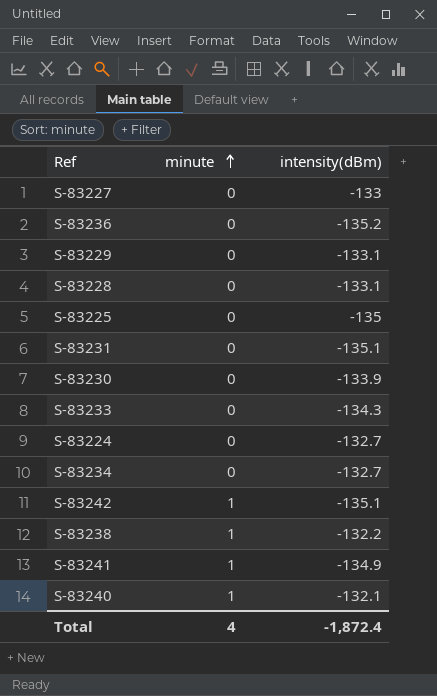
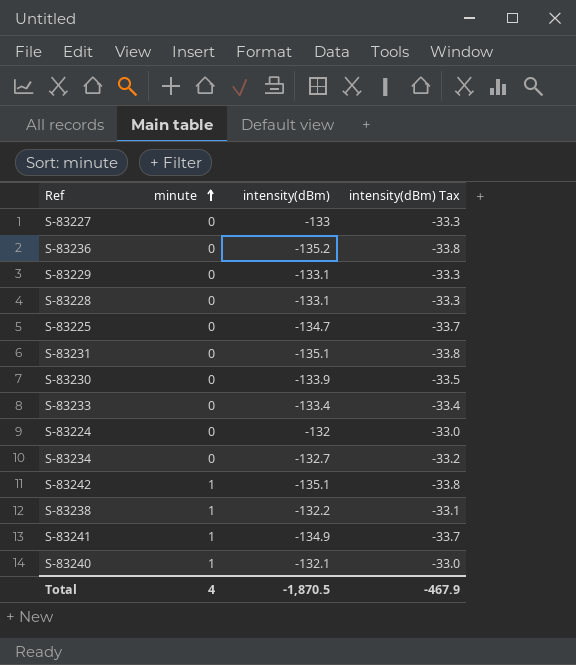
column intensity(dBm) Tax | formula: none -> [intensity(dBm)] * 0.25
S-83225 | intensity(dBm): -135 -> -134.7
S-83233 | intensity(dBm): -134.3 -> -133.4
S-83224 | intensity(dBm): -132.7 -> -132
Total | intensity(dBm): -1,872.4 -> -1,870.5

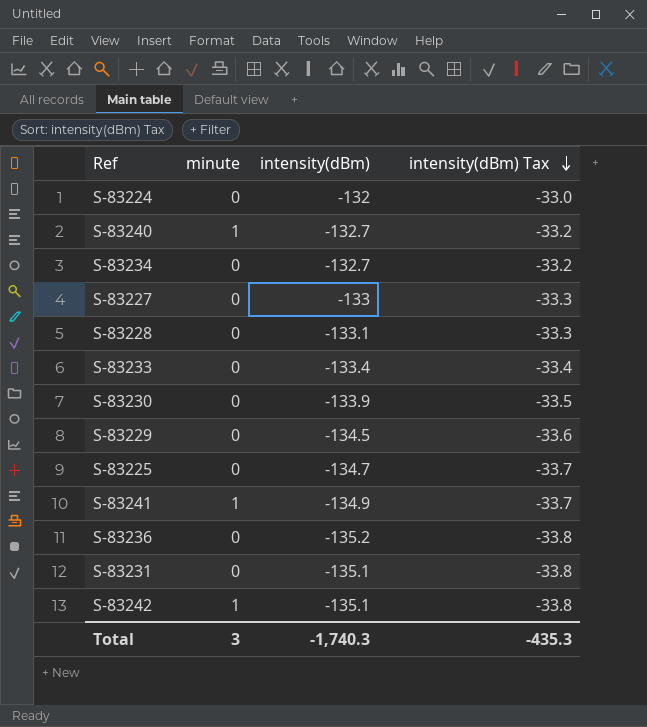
row order: minute ascending -> intensity(dBm) Tax descending
row S-83238: 1 | -132.2 | -33.1 -> none
S-83240 | intensity(dBm): -132.1 -> -132.7
S-83240 | intensity(dBm) Tax: -33.0 -> -33.2
S-83229 | intensity(dBm): -133.1 -> -134.5
S-83229 | intensity(dBm) Tax: -33.3 -> -33.6
Total | minute: 4 -> 3
Total | intensity(dBm): -1,870.5 -> -1,740.3
Total | intensity(dBm) Tax: -467.9 -> -435.3

